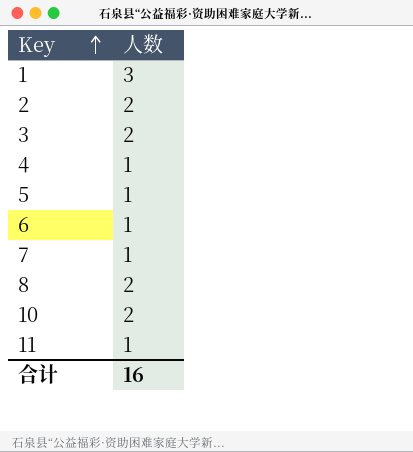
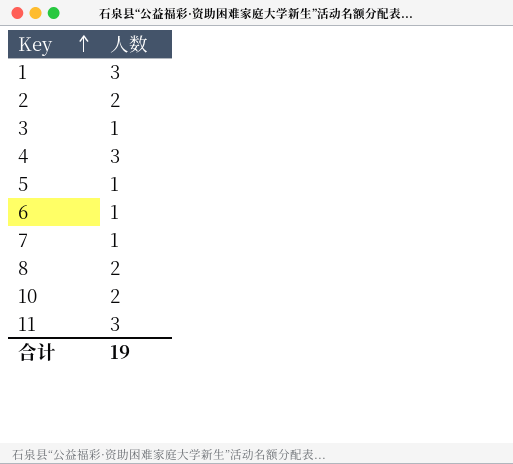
3 | 人数: 2 -> 1
4 | 人数: 1 -> 3
11 | 人数: 1 -> 3
合计 | 人数: 16 -> 19

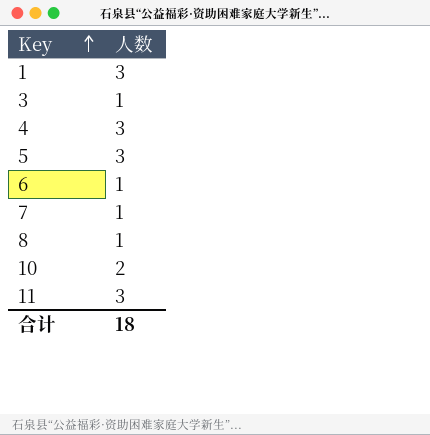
row 2: 2 -> none
5 | 人数: 1 -> 3
8 | 人数: 2 -> 1
合计 | 人数: 19 -> 18

